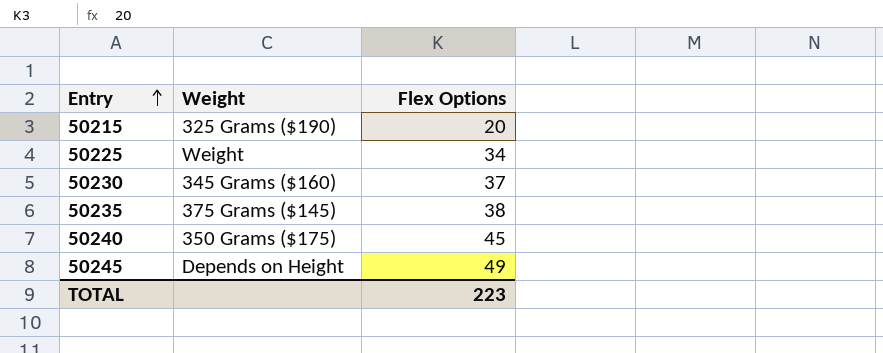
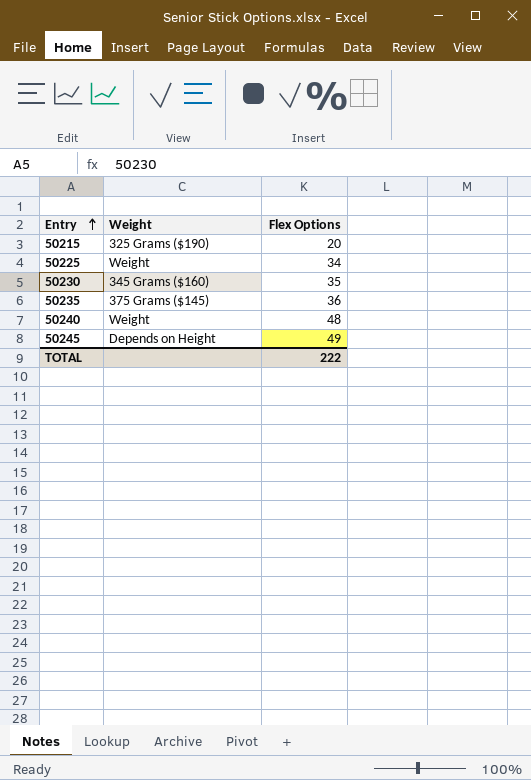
50230 | Flex Options: 37 -> 35
50235 | Flex Options: 38 -> 36
50240 | Weight: 350 Grams ($175) -> Weight
50240 | Flex Options: 45 -> 48
TOTAL | Flex Options: 223 -> 222

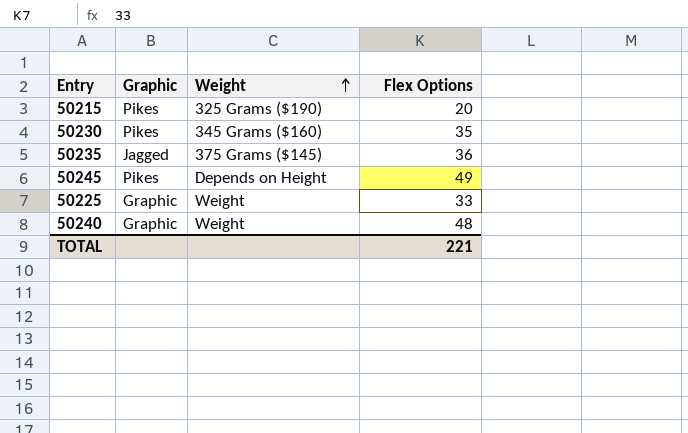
row order: Entry ascending -> Weight ascending
column Graphic | position: none -> 2
50225 | Flex Options: 34 -> 33
TOTAL | Flex Options: 222 -> 221

